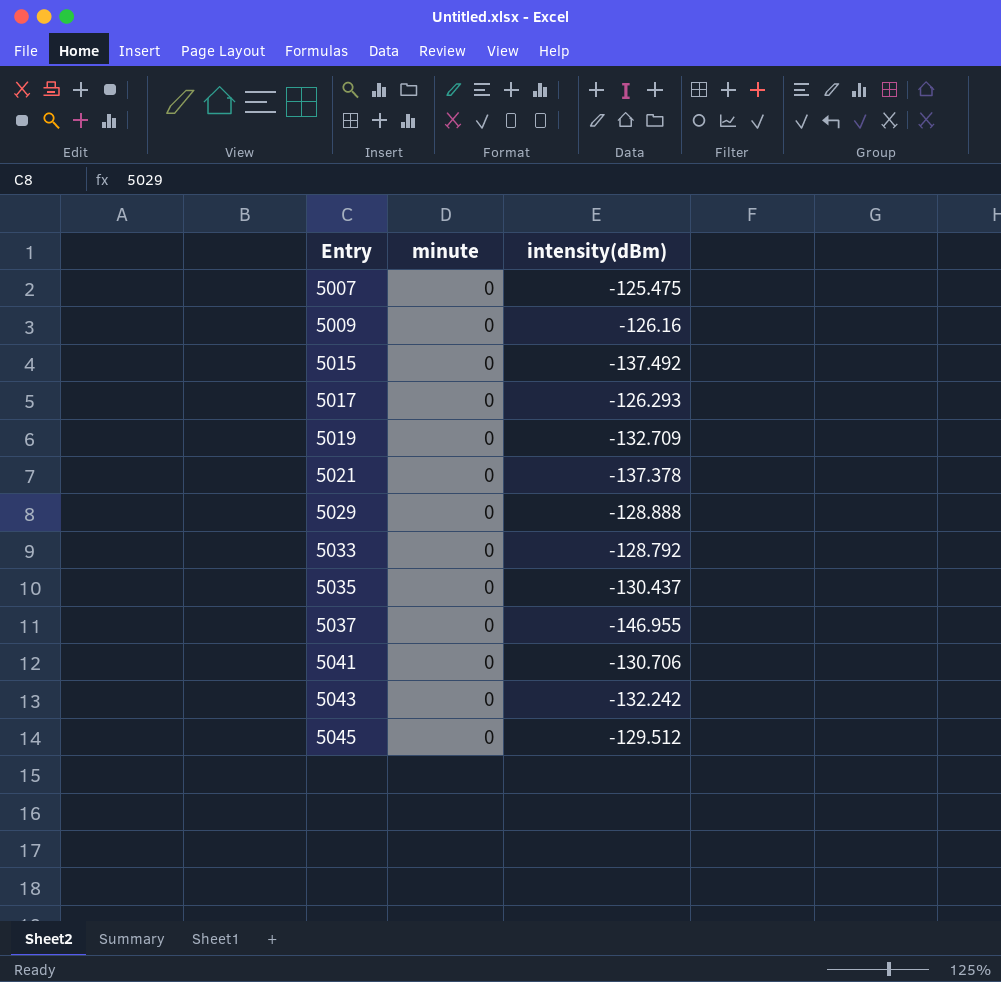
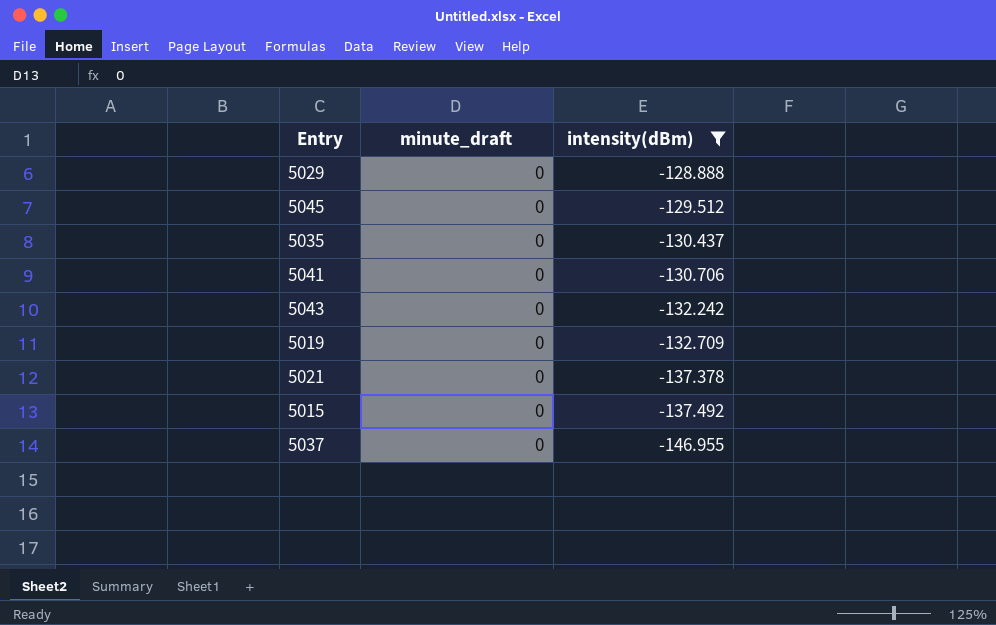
filter: none -> intensity(dBm) <= -128.888
row order: Entry ascending -> intensity(dBm) descending
column name: minute -> minute_draft

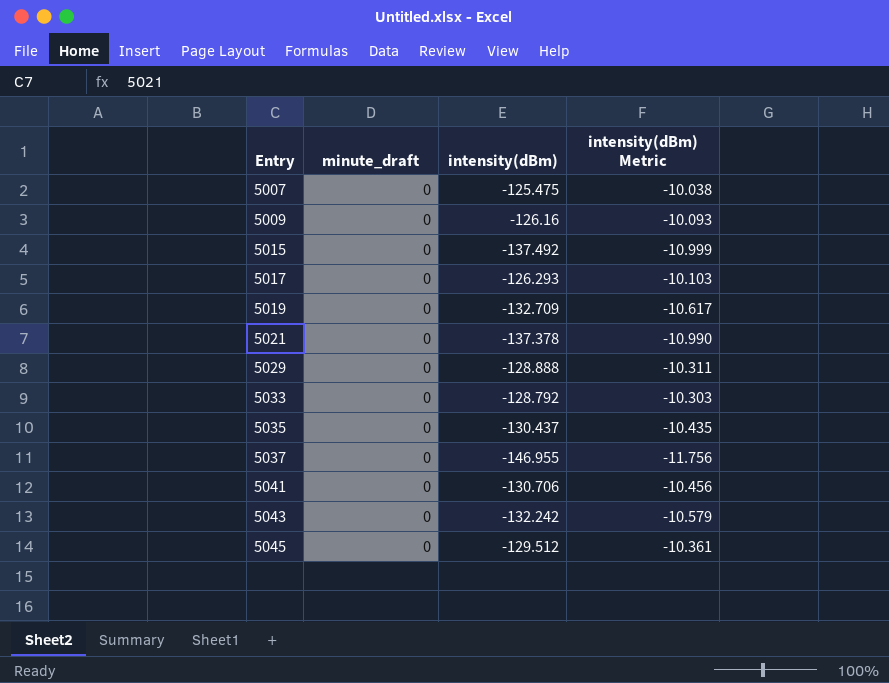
filter: intensity(dBm) <= -128.888 -> none
row order: intensity(dBm) descending -> Entry ascending
column intensity(dBm) Metric | formula: none -> [intensity(dBm)] * 0.08

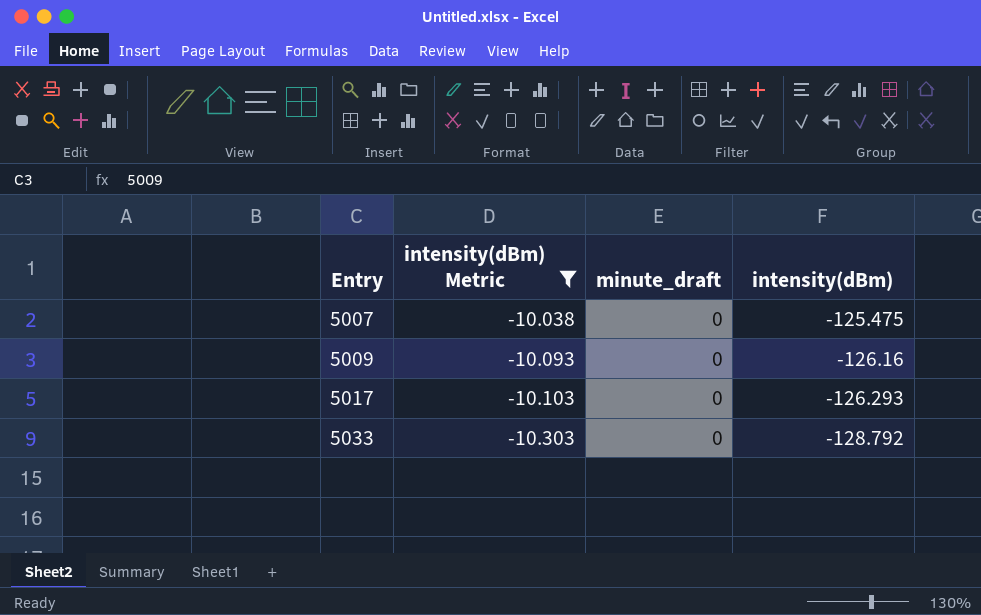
filter: none -> intensity(dBm) Metric >= -10.303
column intensity(dBm) Metric | position: 4 -> 2

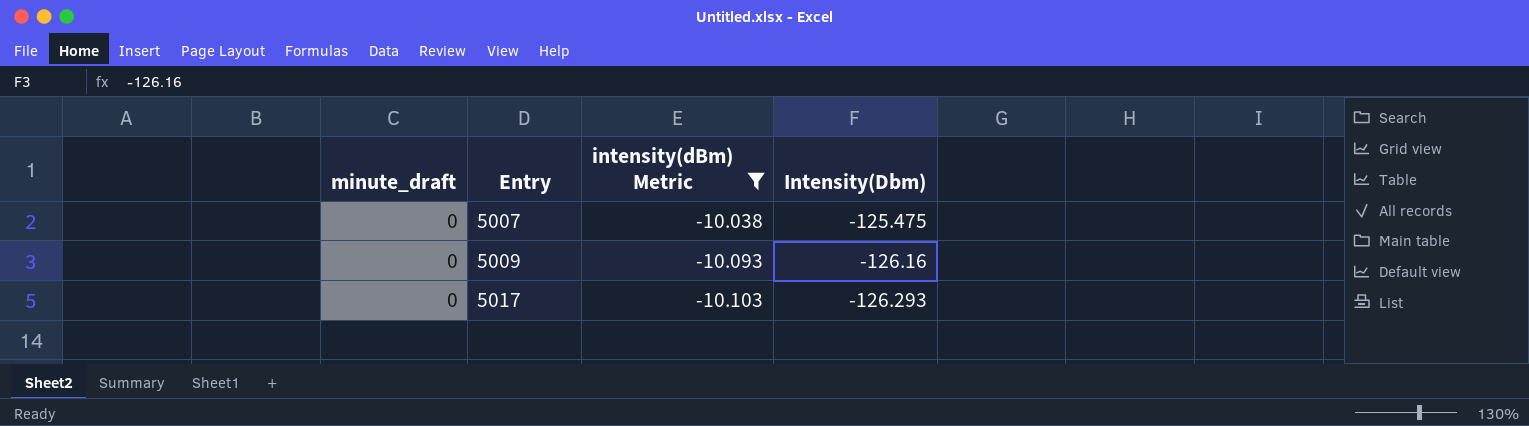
column minute_draft | position: 3 -> 1
column name: intensity(dBm) -> Intensity(Dbm)
row 5033: -10.303 | 0 | -128.792 -> none

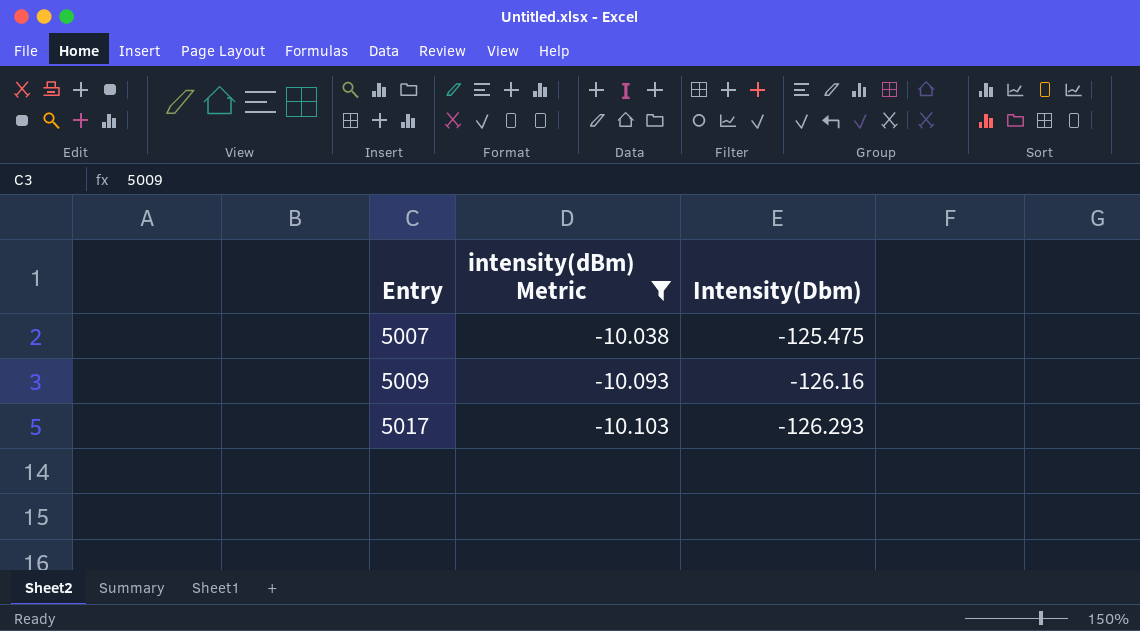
column minute_draft | position: 1 -> none

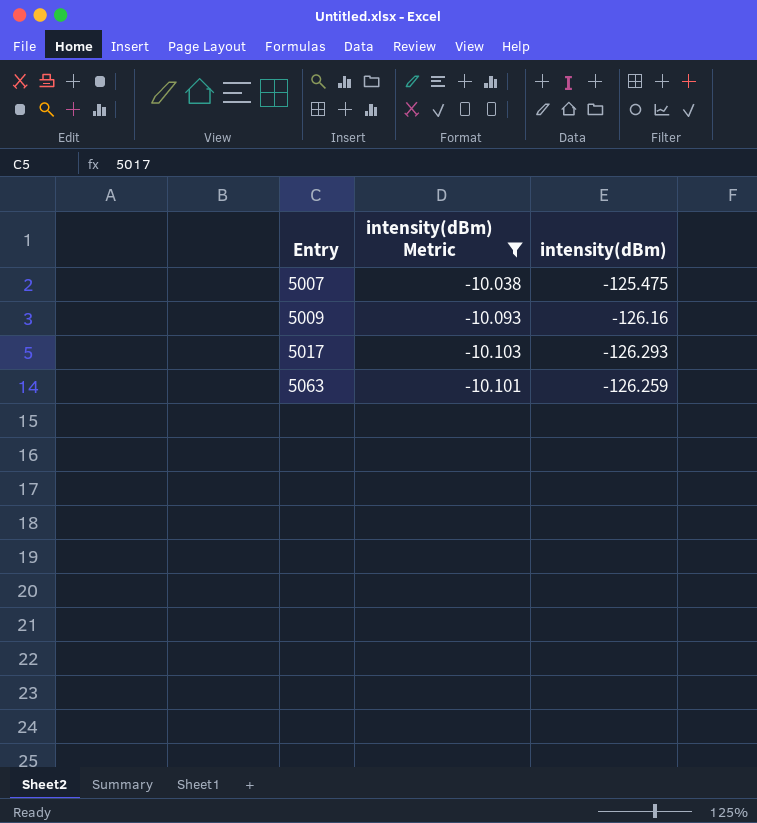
column name: Intensity(Dbm) -> intensity(dBm)
row 5063: none -> -10.101 | -126.259

